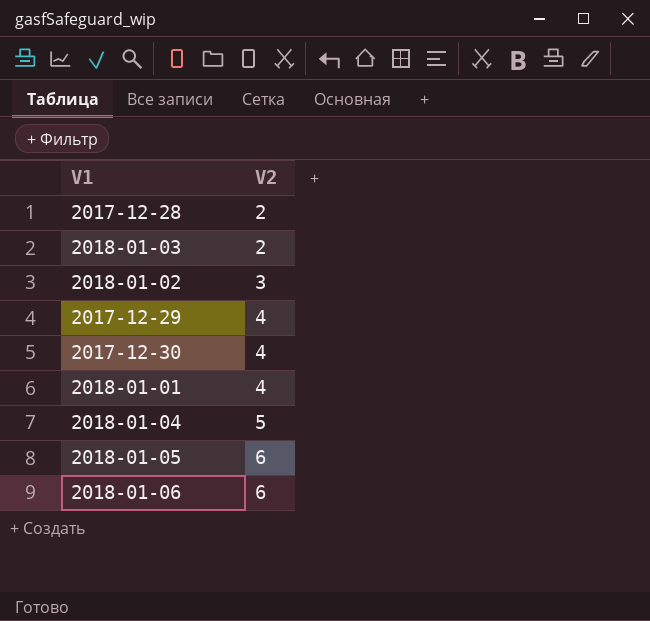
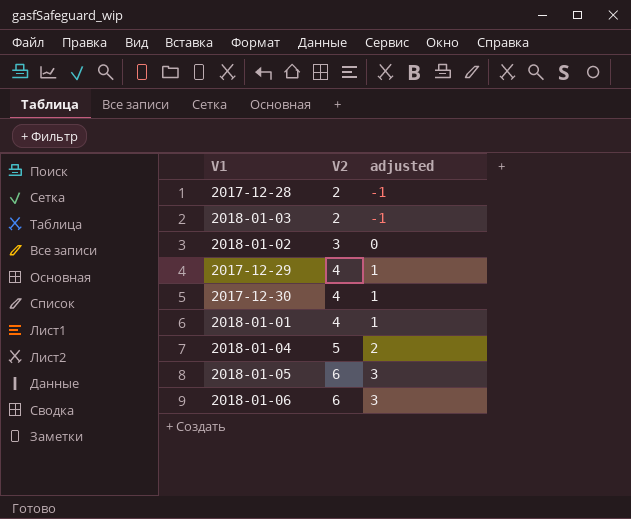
column adjusted | formula: none -> [V2] - 3

